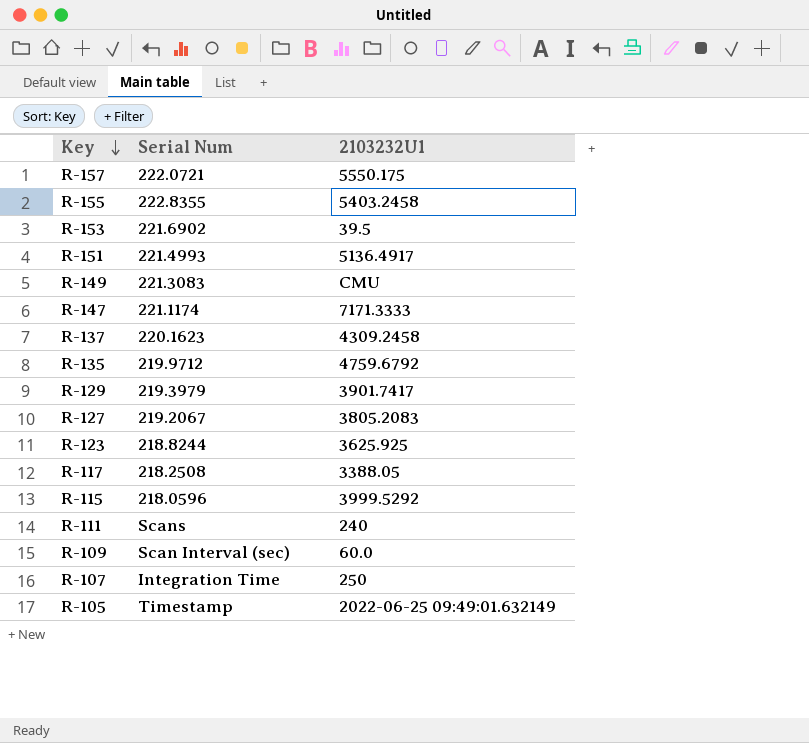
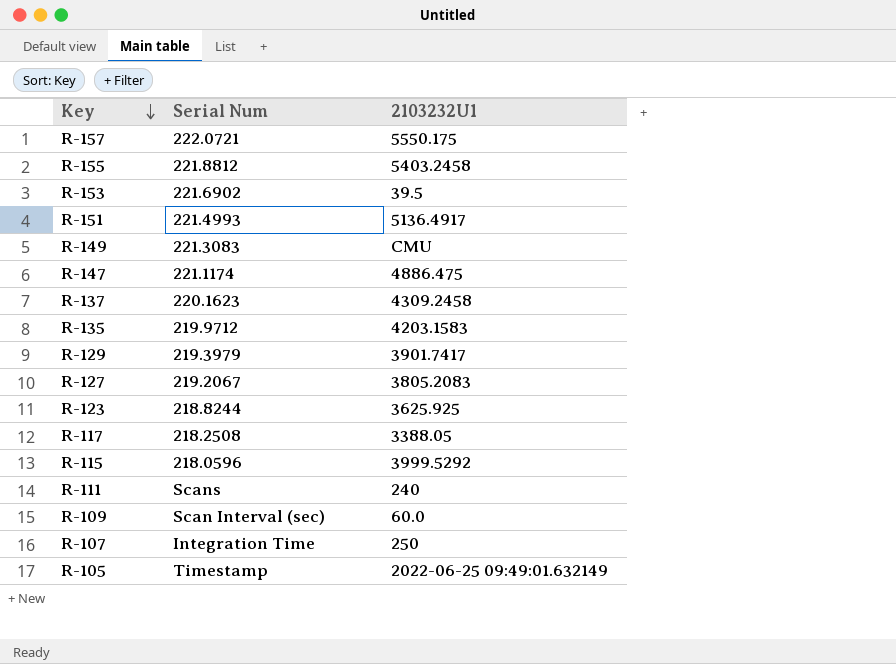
R-155 | Serial Num: 222.8355 -> 221.8812
R-147 | 2103232U1: 7171.3333 -> 4886.475
R-135 | 2103232U1: 4759.6792 -> 4203.1583

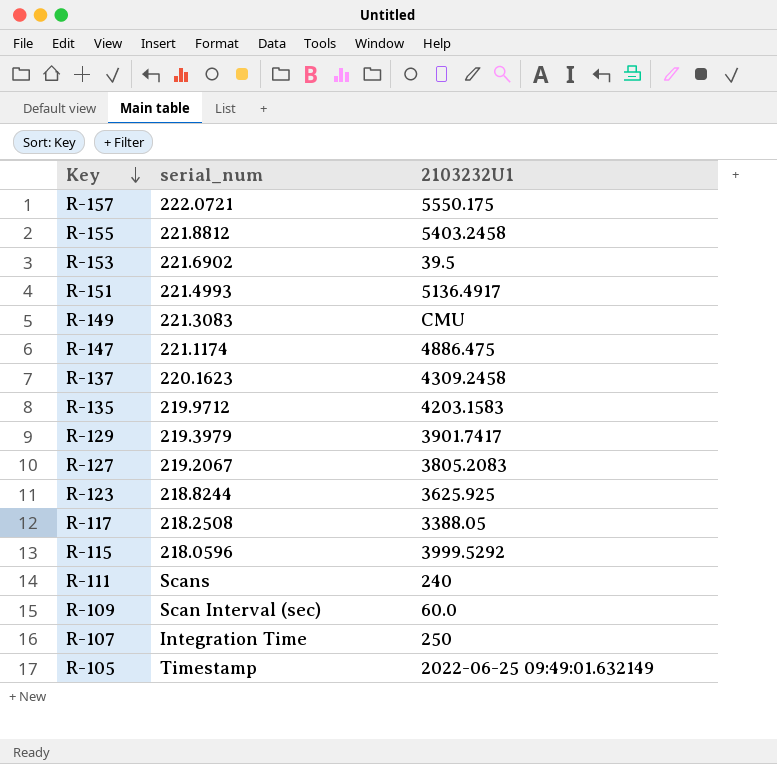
column name: Serial Num -> serial_num

